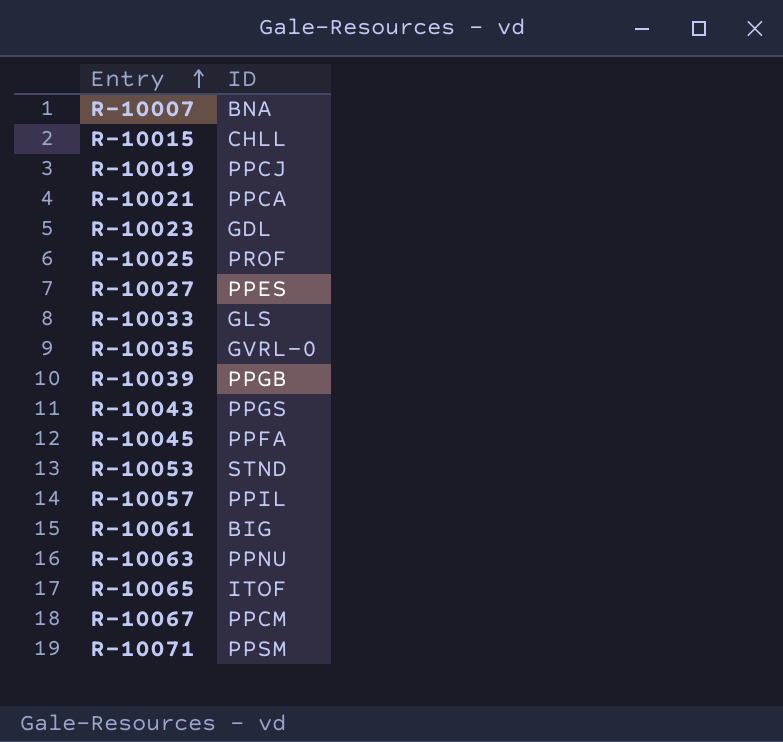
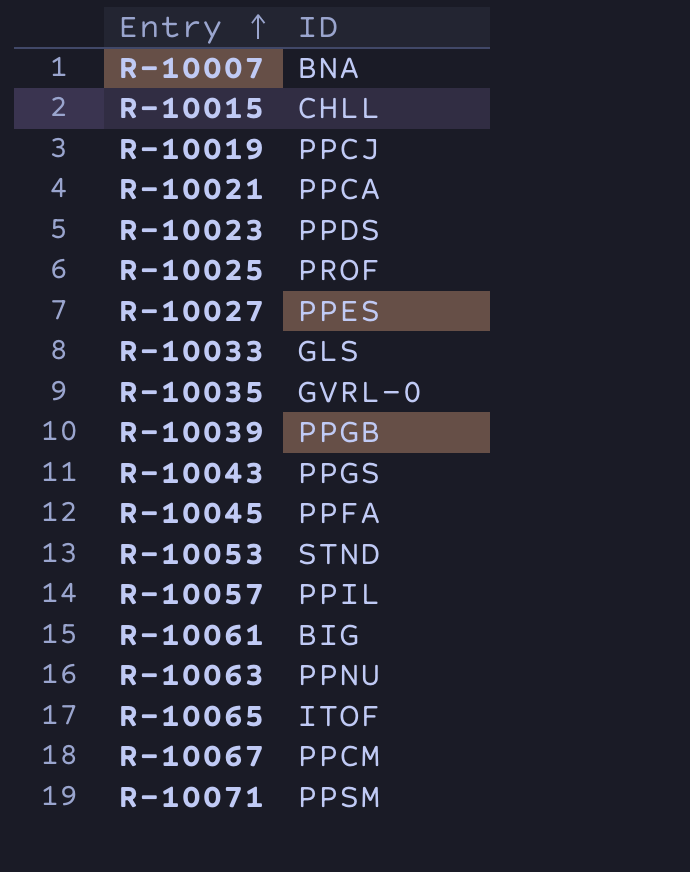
R-10023 | ID: GDL -> PPDS

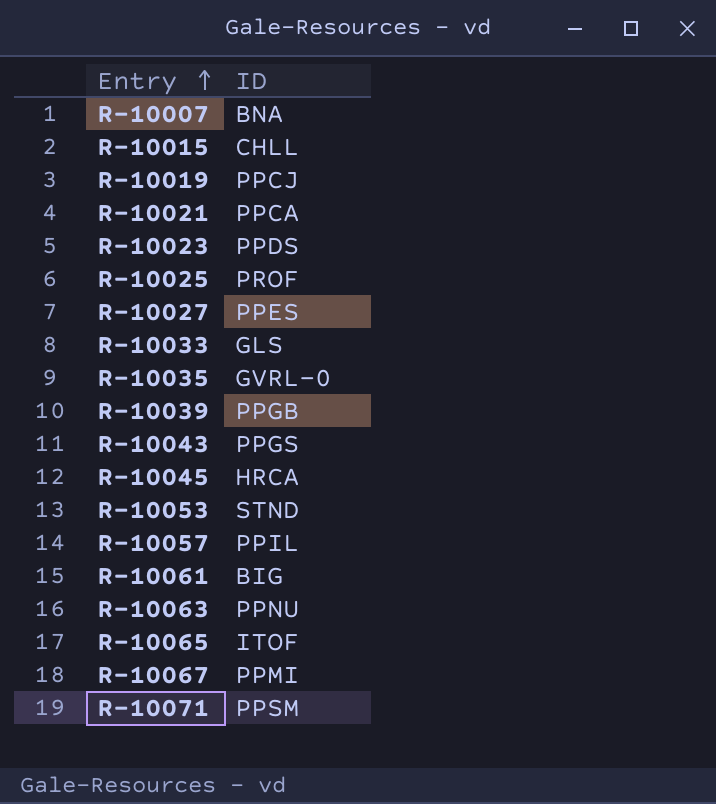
R-10045 | ID: PPFA -> HRCA
R-10067 | ID: PPCM -> PPMI

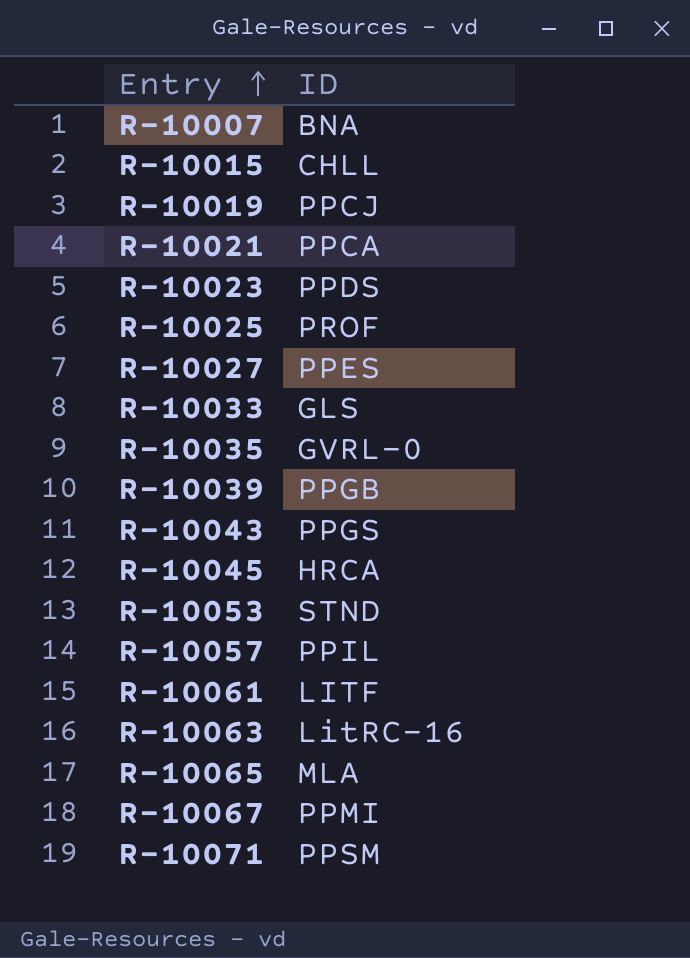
R-10061 | ID: BIG -> LITF
R-10063 | ID: PPNU -> LitRC-16
R-10065 | ID: ITOF -> MLA

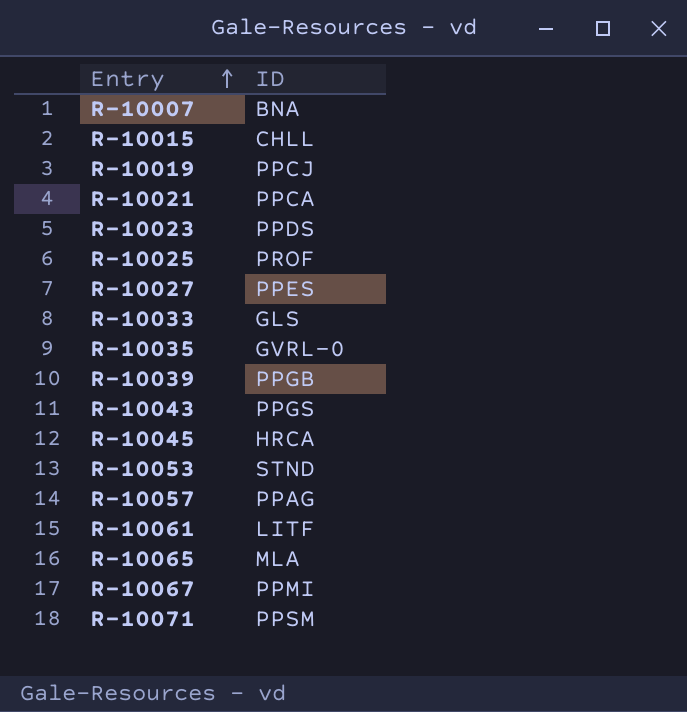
row R-10063: LitRC-16 -> none
R-10057 | ID: PPIL -> PPAG

